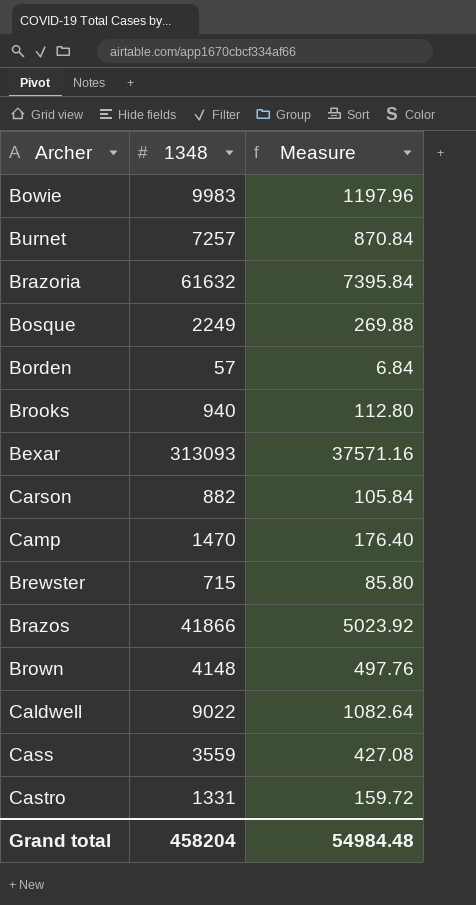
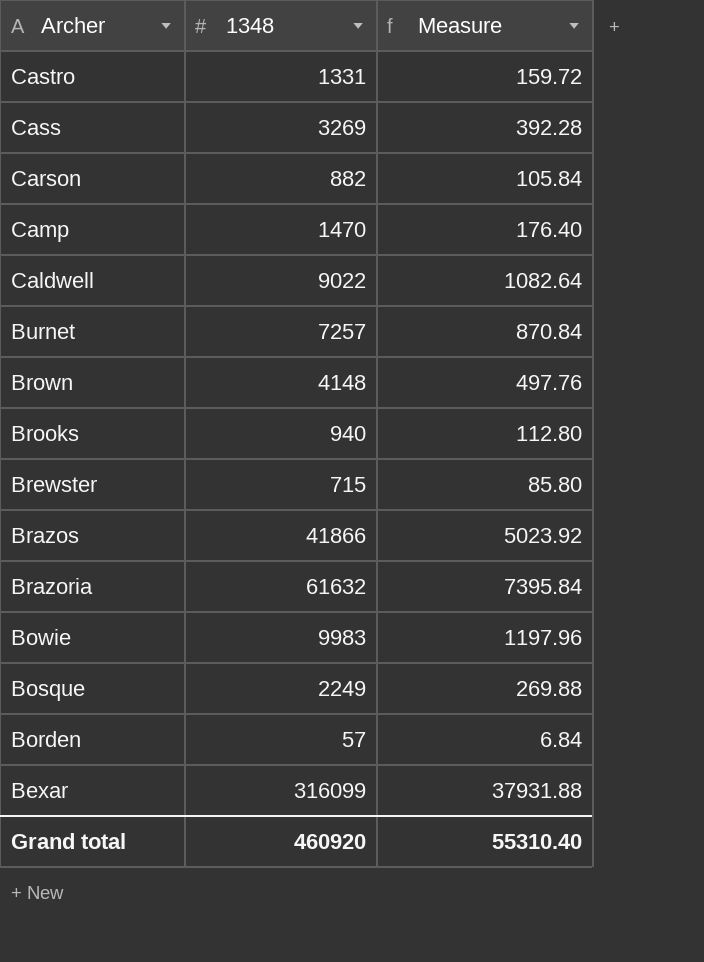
row order: none -> Archer descending
Cass | 1348: 3559 -> 3269
Cass | Measure: 427.08 -> 392.28
Bexar | 1348: 313093 -> 316099
Bexar | Measure: 37571.16 -> 37931.88
Grand total | 1348: 458204 -> 460920
Grand total | Measure: 54984.48 -> 55310.40

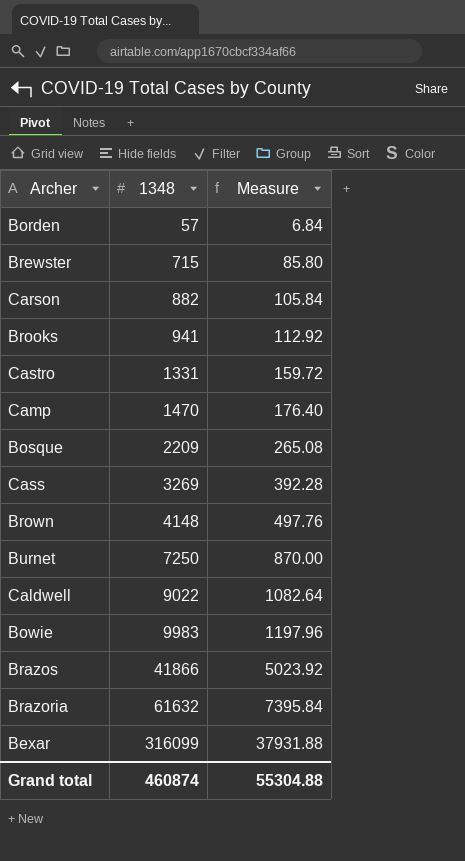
row order: Archer descending -> 1348 ascending
Brooks | 1348: 940 -> 941
Brooks | Measure: 112.80 -> 112.92
Bosque | 1348: 2249 -> 2209
Bosque | Measure: 269.88 -> 265.08
Burnet | 1348: 7257 -> 7250
Burnet | Measure: 870.84 -> 870.00
Grand total | 1348: 460920 -> 460874
Grand total | Measure: 55310.40 -> 55304.88

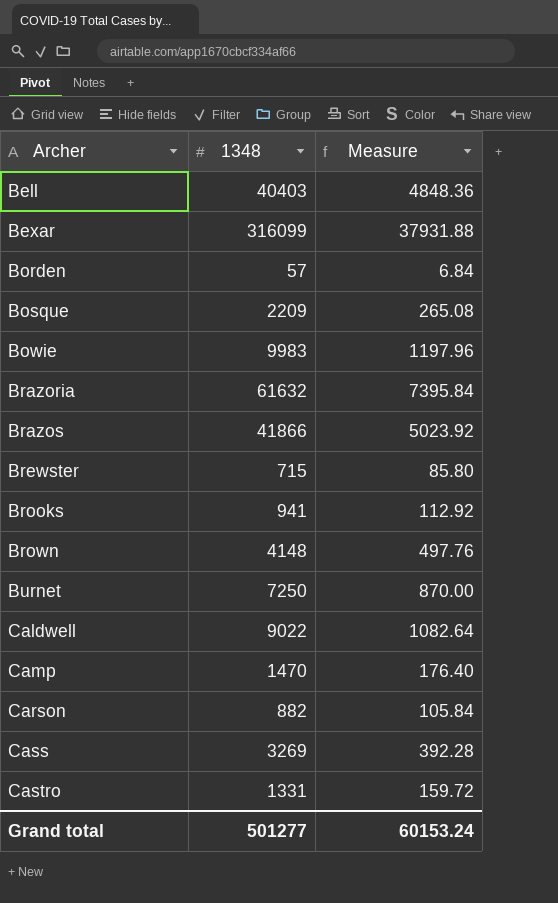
row order: 1348 ascending -> Archer ascending
row Bell: none -> 40403 | 4848.36
Grand total | 1348: 460874 -> 501277
Grand total | Measure: 55304.88 -> 60153.24

